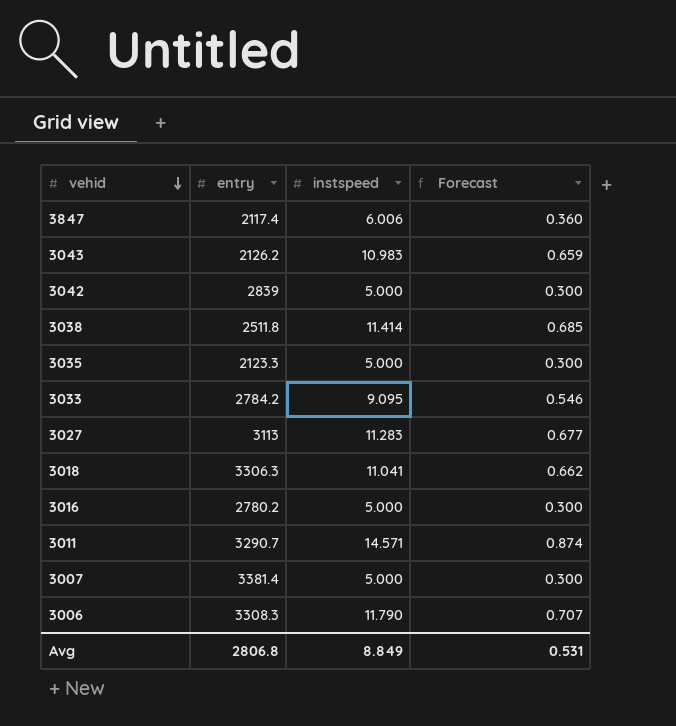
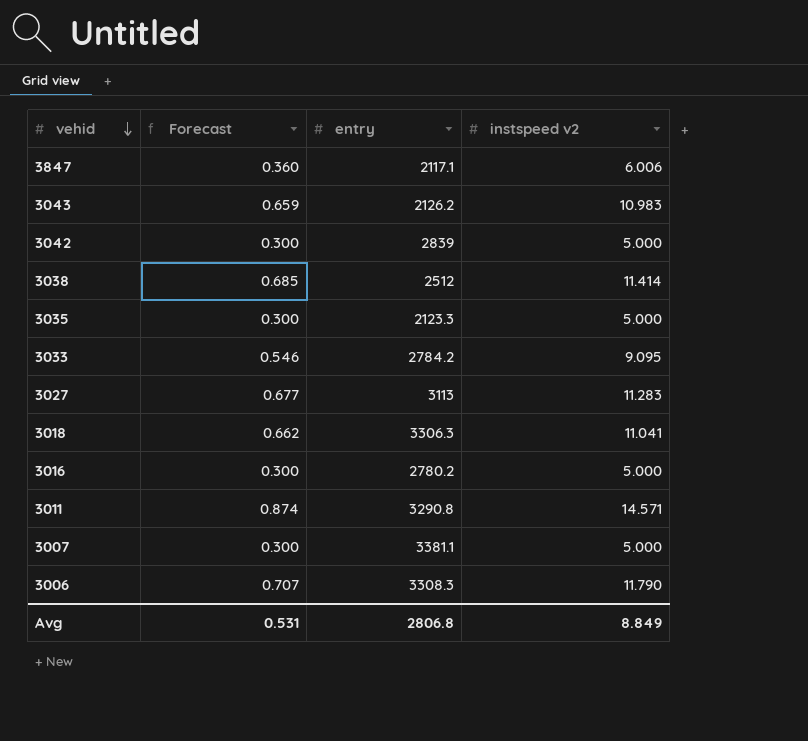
column Forecast | position: 4 -> 2
column name: instspeed -> instspeed v2
3847 | entry: 2117.4 -> 2117.1
3038 | entry: 2511.8 -> 2512
3011 | entry: 3290.7 -> 3290.8
3007 | entry: 3381.4 -> 3381.1

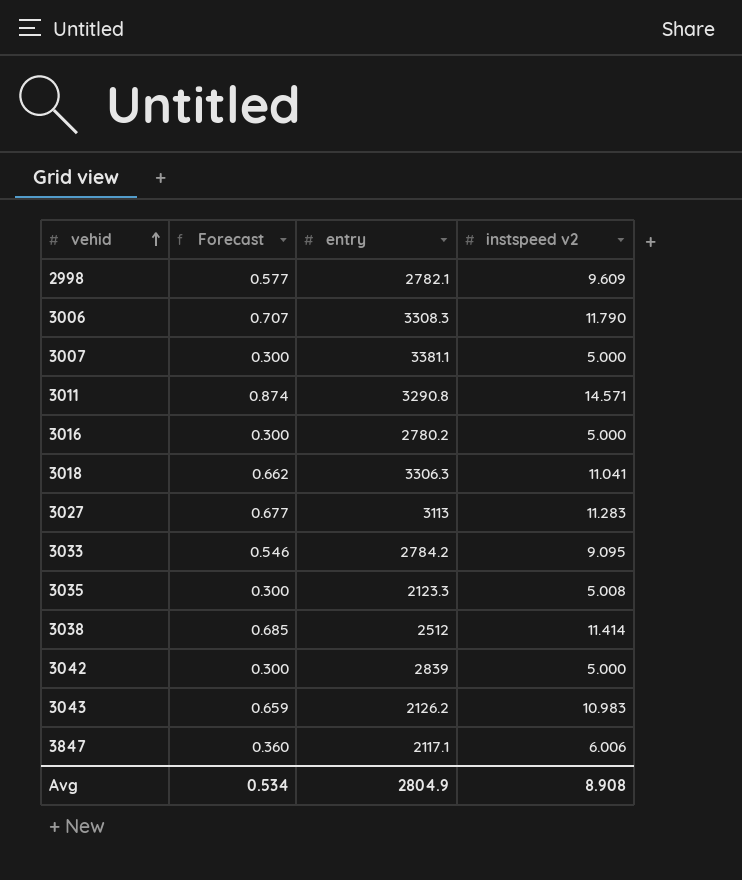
row order: vehid descending -> vehid ascending
row 2998: none -> 0.577 | 2782.1 | 9.609
3035 | instspeed v2: 5.000 -> 5.008
Avg | Forecast: 0.531 -> 0.534
Avg | entry: 2806.8 -> 2804.9
Avg | instspeed v2: 8.849 -> 8.908

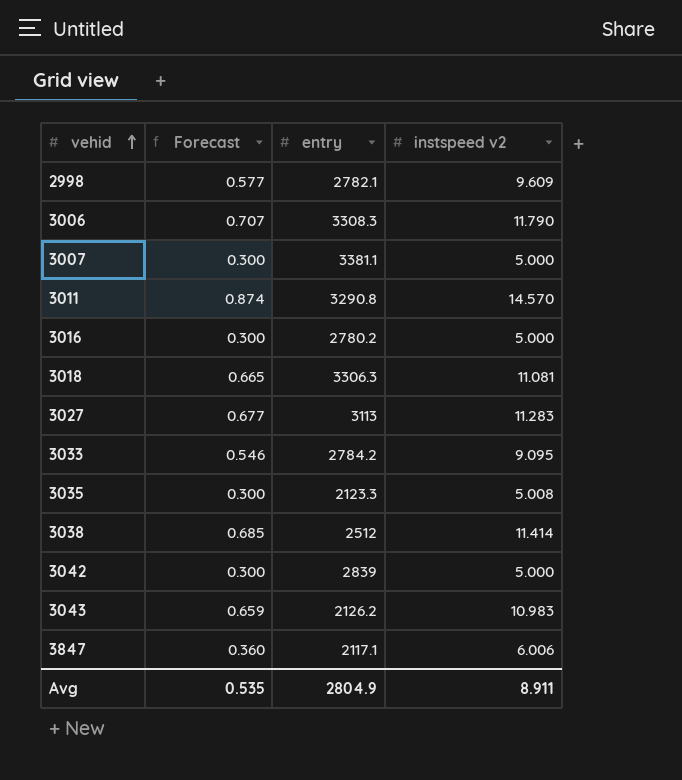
3011 | instspeed v2: 14.571 -> 14.570
3018 | Forecast: 0.662 -> 0.665
3018 | instspeed v2: 11.041 -> 11.081
Avg | Forecast: 0.534 -> 0.535
Avg | instspeed v2: 8.908 -> 8.911

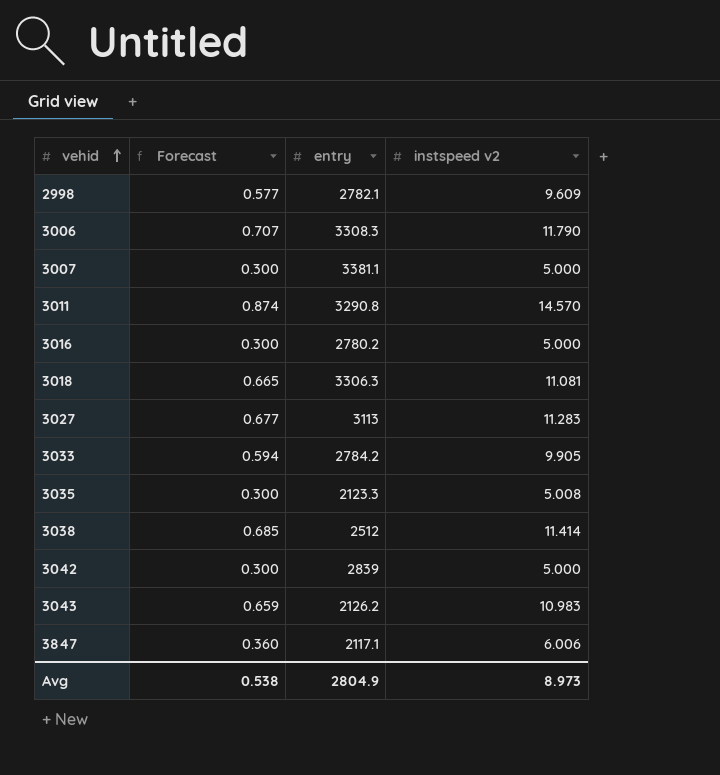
3033 | Forecast: 0.546 -> 0.594
3033 | instspeed v2: 9.095 -> 9.905
Avg | Forecast: 0.535 -> 0.538
Avg | instspeed v2: 8.911 -> 8.973

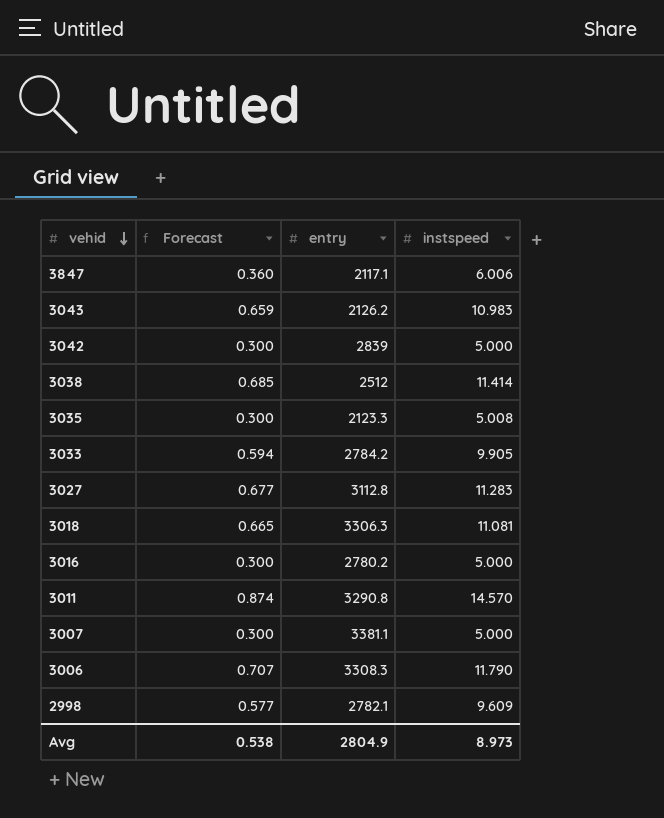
row order: vehid ascending -> vehid descending
column name: instspeed v2 -> instspeed
3027 | entry: 3113 -> 3112.8

